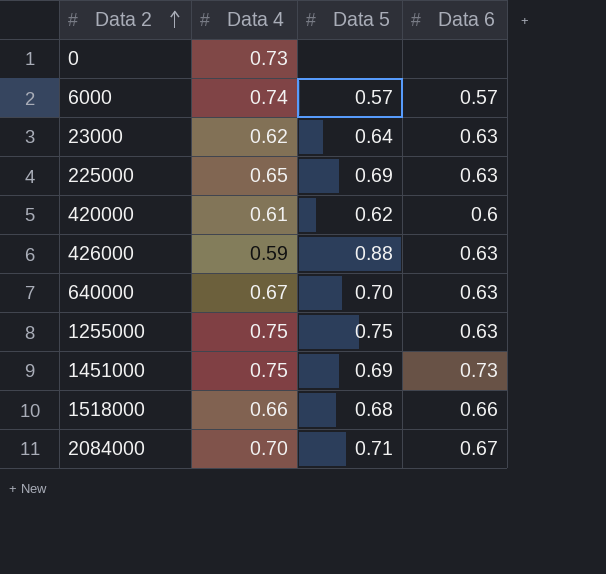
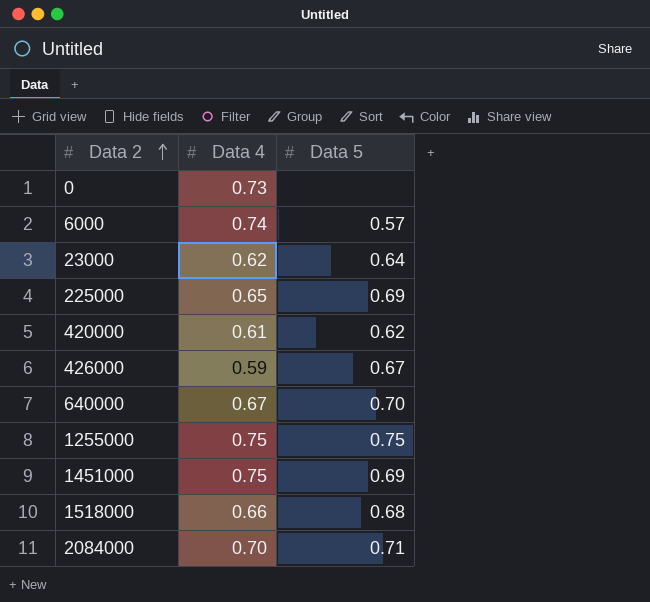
column Data 6 | position: 4 -> none
426000 | Data 5: 0.88 -> 0.67

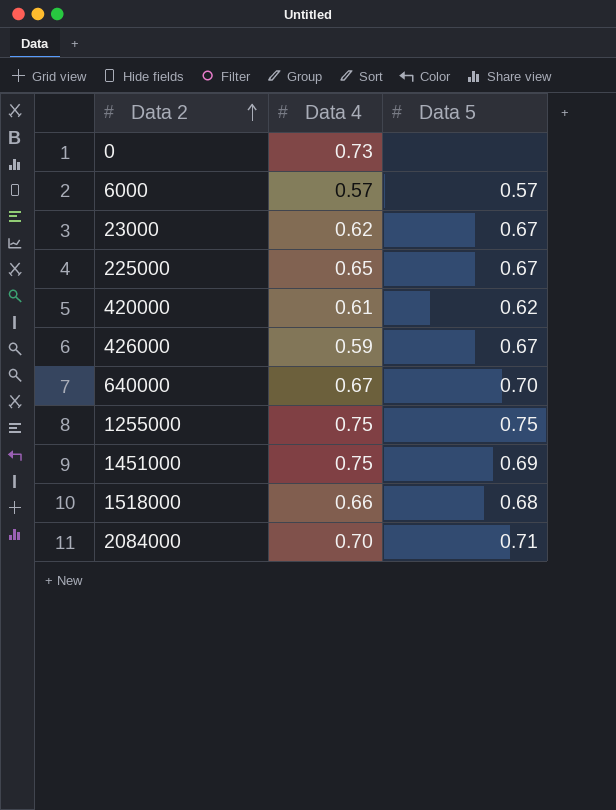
6000 | Data 4: 0.74 -> 0.57
23000 | Data 5: 0.64 -> 0.67
225000 | Data 5: 0.69 -> 0.67

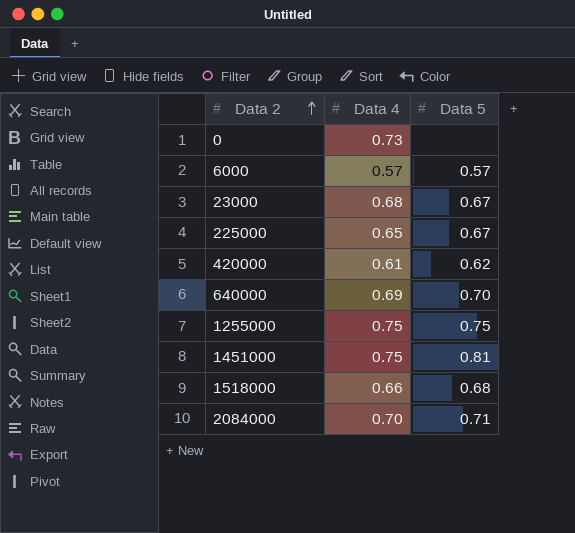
row 426000: 0.59 | 0.67 -> none
23000 | Data 4: 0.62 -> 0.68
640000 | Data 4: 0.67 -> 0.69
1451000 | Data 5: 0.69 -> 0.81

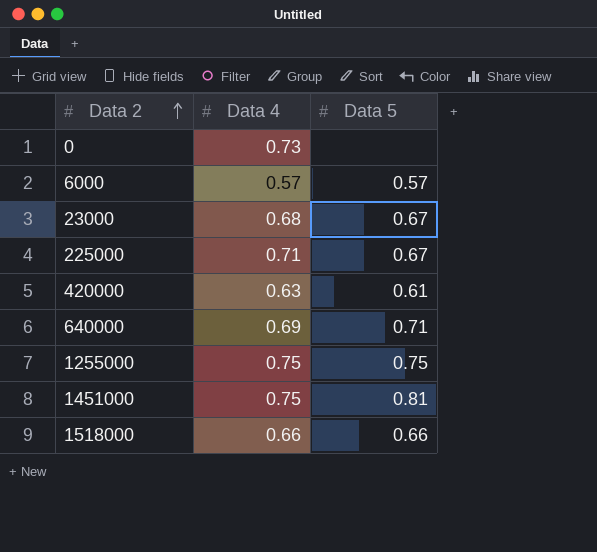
row 2084000: 0.70 | 0.71 -> none
225000 | Data 4: 0.65 -> 0.71
420000 | Data 4: 0.61 -> 0.63
420000 | Data 5: 0.62 -> 0.61
640000 | Data 5: 0.70 -> 0.71
1518000 | Data 5: 0.68 -> 0.66

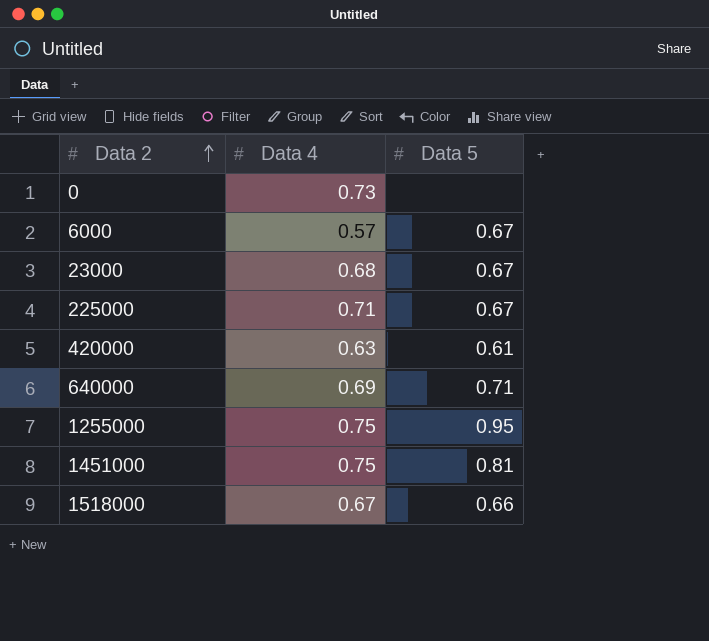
6000 | Data 5: 0.57 -> 0.67
1255000 | Data 5: 0.75 -> 0.95
1518000 | Data 4: 0.66 -> 0.67

